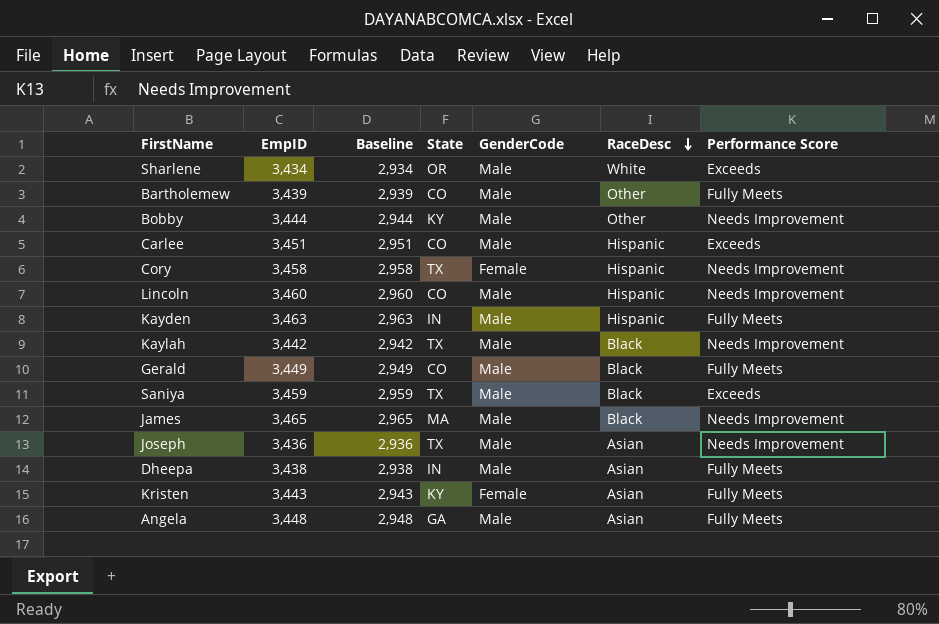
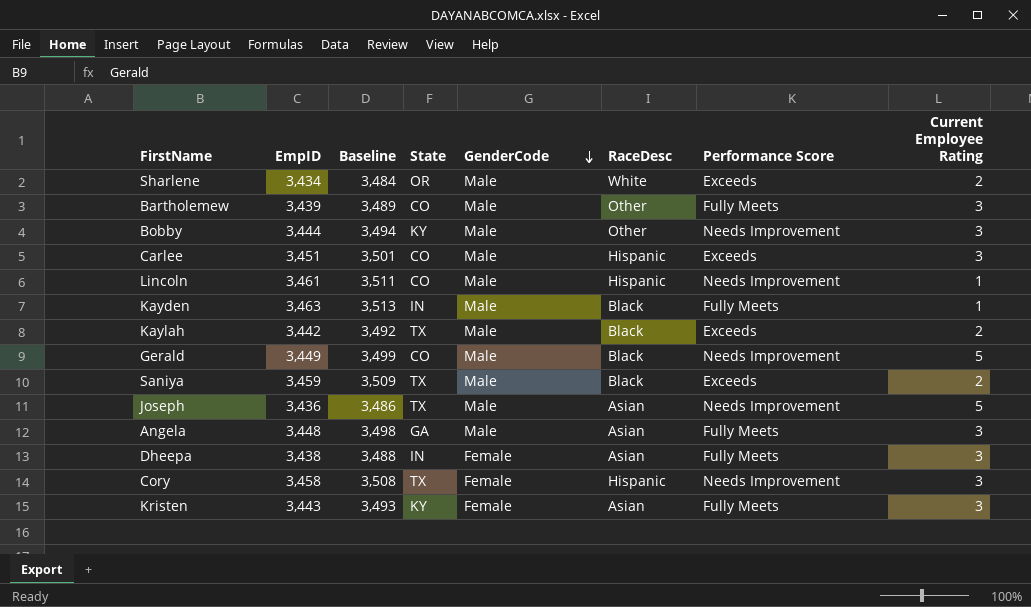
row order: RaceDesc descending -> GenderCode descending
column Baseline | formula: [EmpID] - 500 -> [EmpID] + 50
column Current Employee Rating | position: none -> 8
row James: 3,465 | 2,965 | MA | Male | Black | Needs Improvement -> none
Lincoln | EmpID: 3,460 -> 3,461
Kayden | RaceDesc: Hispanic -> Black
Kaylah | Performance Score: Needs Improvement -> Exceeds
Gerald | Performance Score: Fully Meets -> Needs Improvement
Dheepa | GenderCode: Male -> Female

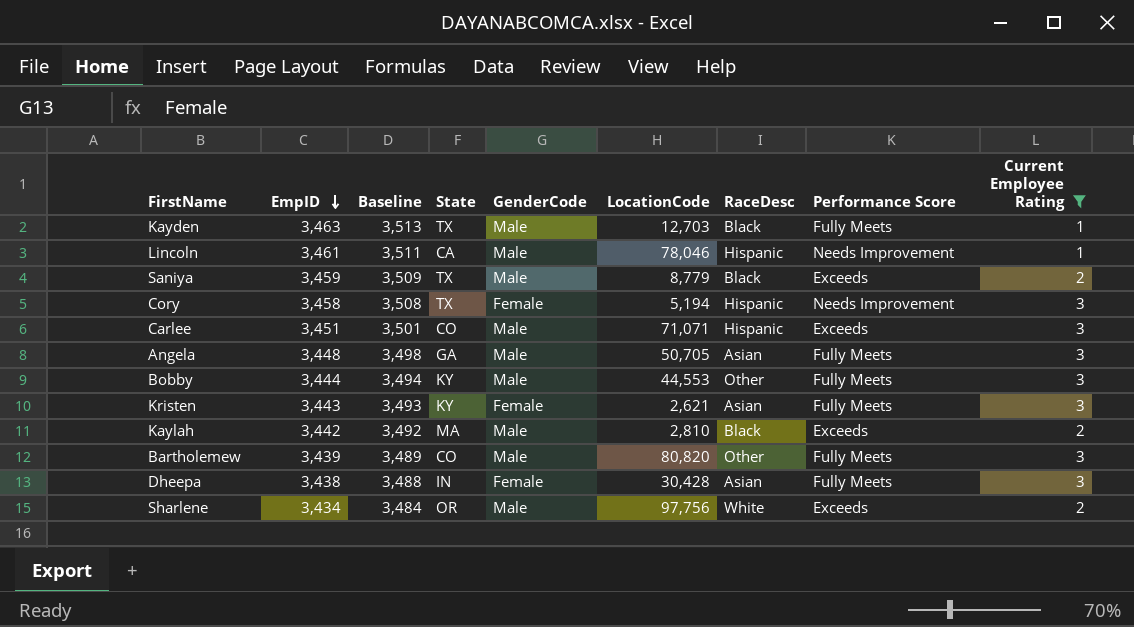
filter: none -> Current Employee Rating != 5
row order: GenderCode descending -> EmpID descending
column LocationCode | position: none -> 6
Kayden | State: IN -> TX
Lincoln | State: CO -> CA
Bobby | Performance Score: Needs Improvement -> Fully Meets
Kaylah | State: TX -> MA

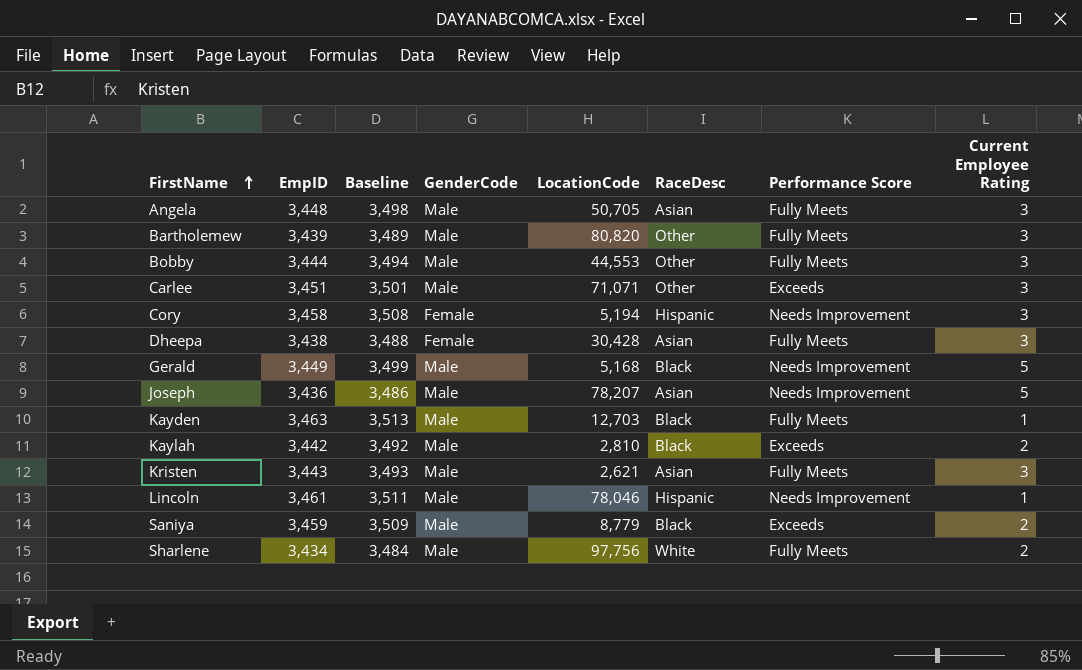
filter: Current Employee Rating != 5 -> none
row order: EmpID descending -> FirstName ascending
column State | position: 4 -> none
Carlee | RaceDesc: Hispanic -> Other
Kristen | GenderCode: Female -> Male
Sharlene | Performance Score: Exceeds -> Fully Meets

